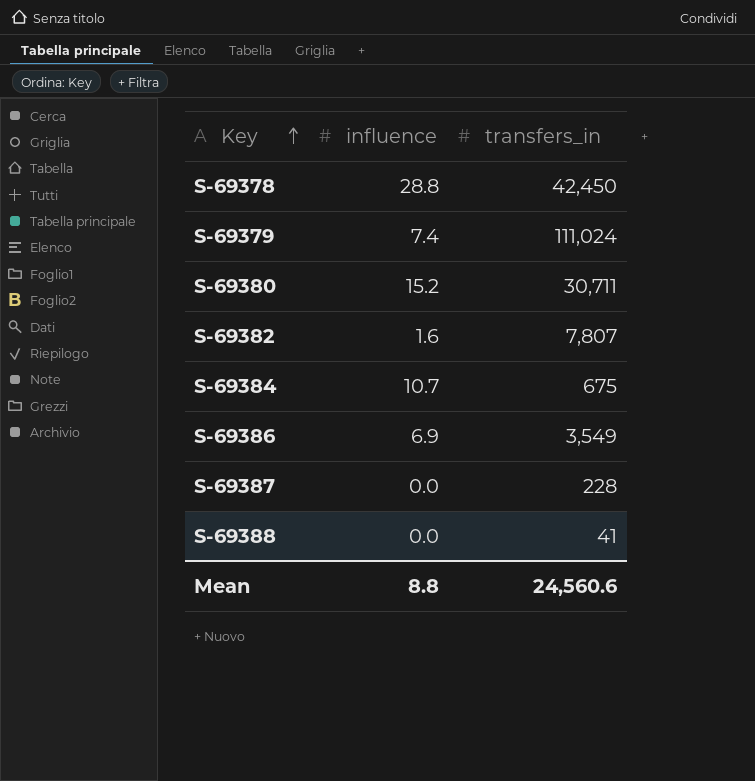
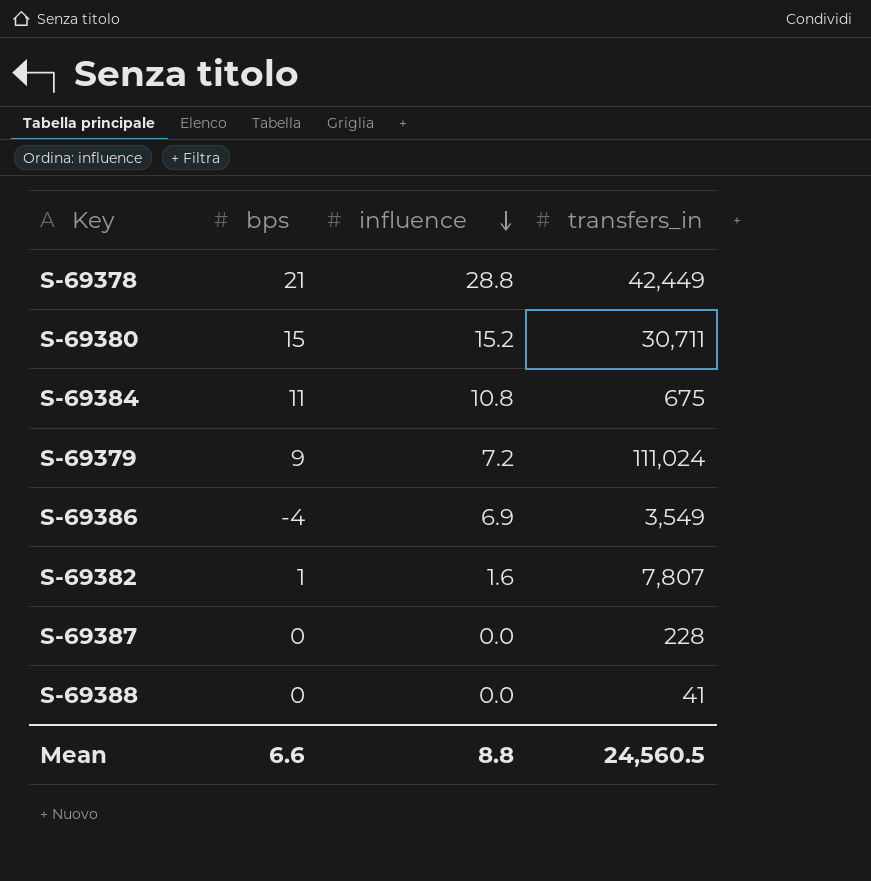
row order: Key ascending -> influence descending
column bps | position: none -> 2
S-69378 | transfers_in: 42,450 -> 42,449
S-69384 | influence: 10.7 -> 10.8
S-69379 | influence: 7.4 -> 7.2
Mean | transfers_in: 24,560.6 -> 24,560.5

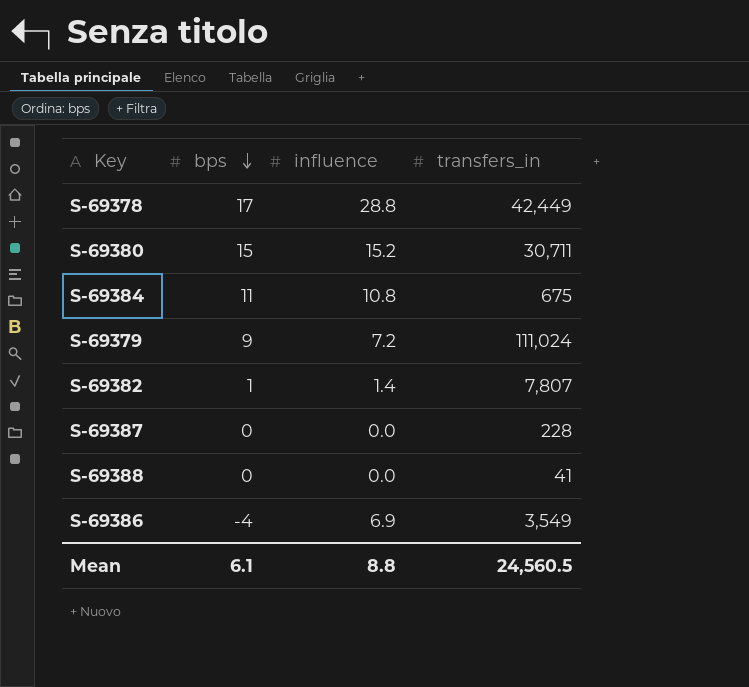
row order: influence descending -> bps descending
S-69378 | bps: 21 -> 17
S-69382 | influence: 1.6 -> 1.4
Mean | bps: 6.6 -> 6.1

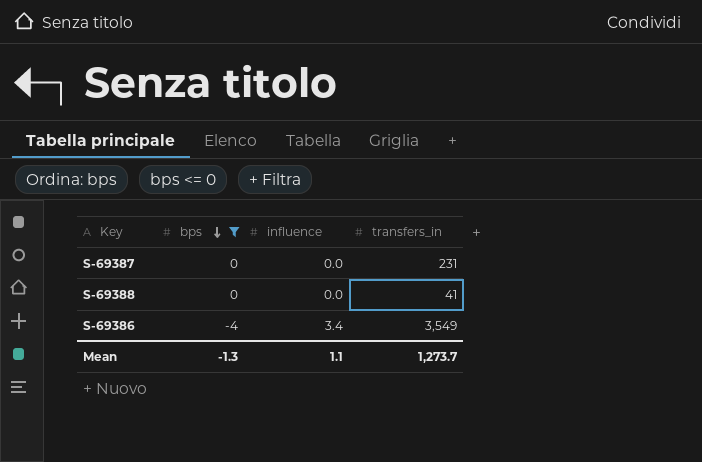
filter: none -> bps <= 0
S-69387 | transfers_in: 228 -> 231
S-69386 | influence: 6.9 -> 3.4
Mean | bps: 6.1 -> -1.3
Mean | influence: 8.8 -> 1.1
Mean | transfers_in: 24,560.5 -> 1,273.7

